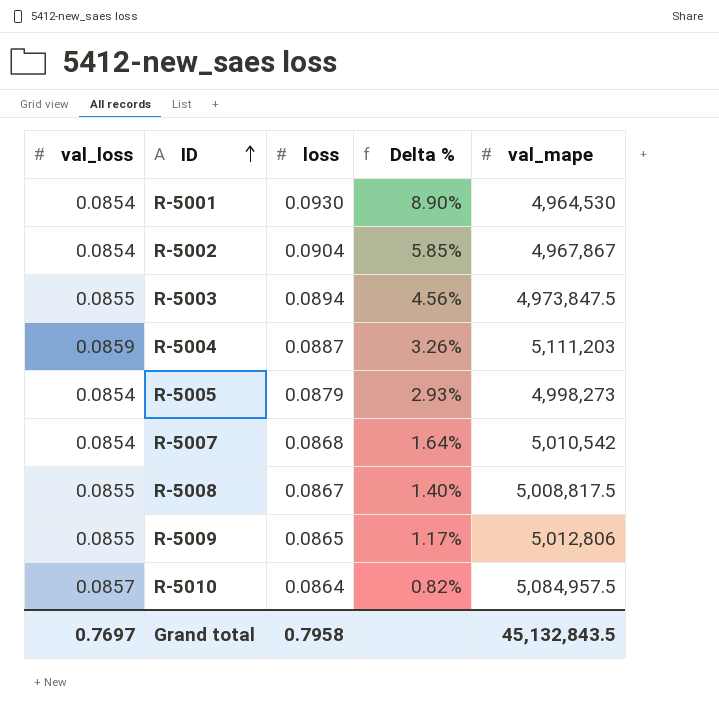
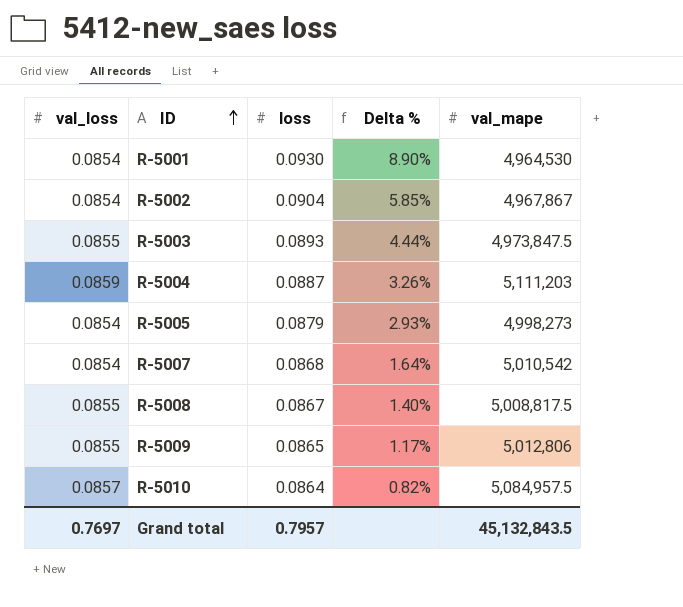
R-5003 | loss: 0.0894 -> 0.0893
R-5003 | Delta %: 4.56% -> 4.44%
Grand total | loss: 0.7958 -> 0.7957

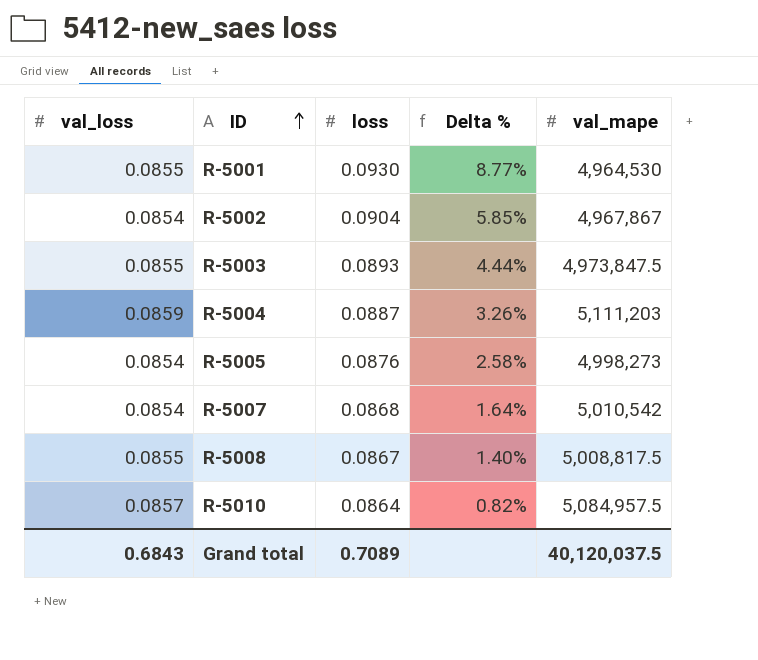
row R-5009: 0.0855 | 0.0865 | 1.17% | 5,012,806 -> none
R-5001 | val_loss: 0.0854 -> 0.0855
R-5001 | Delta %: 8.90% -> 8.77%
R-5005 | loss: 0.0879 -> 0.0876
R-5005 | Delta %: 2.93% -> 2.58%
Grand total | val_loss: 0.7697 -> 0.6843
Grand total | loss: 0.7957 -> 0.7089
Grand total | val_mape: 45,132,843.5 -> 40,120,037.5

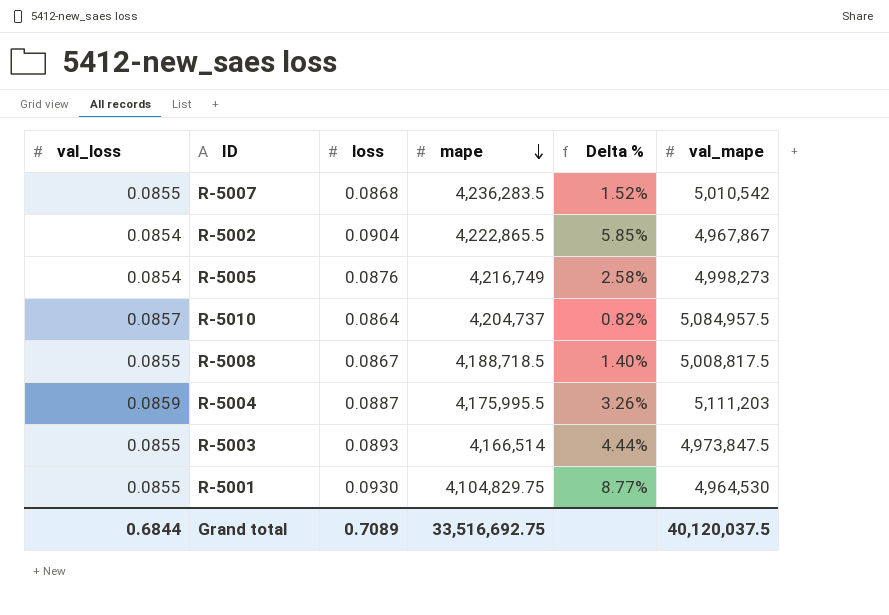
row order: ID ascending -> mape descending
column mape | position: none -> 4
R-5007 | val_loss: 0.0854 -> 0.0855
R-5007 | Delta %: 1.64% -> 1.52%
Grand total | val_loss: 0.6843 -> 0.6844

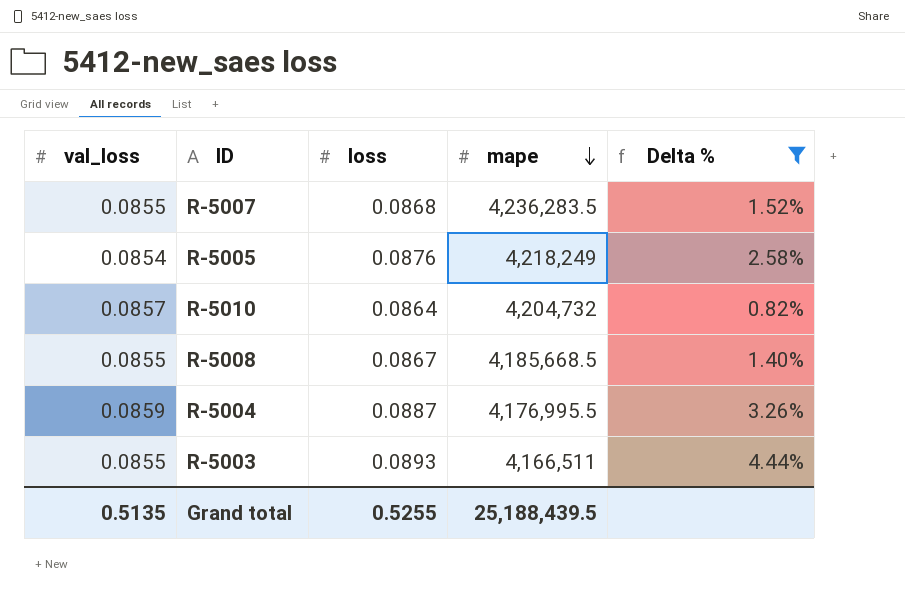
filter: none -> Delta % <= 4.44%
column val_mape | position: 6 -> none
R-5005 | mape: 4,216,749 -> 4,218,249
R-5010 | mape: 4,204,737 -> 4,204,732
R-5008 | mape: 4,188,718.5 -> 4,185,668.5
R-5004 | mape: 4,175,995.5 -> 4,176,995.5
R-5003 | mape: 4,166,514 -> 4,166,511
Grand total | val_loss: 0.6844 -> 0.5135
Grand total | loss: 0.7089 -> 0.5255
Grand total | mape: 33,516,692.75 -> 25,188,439.5

